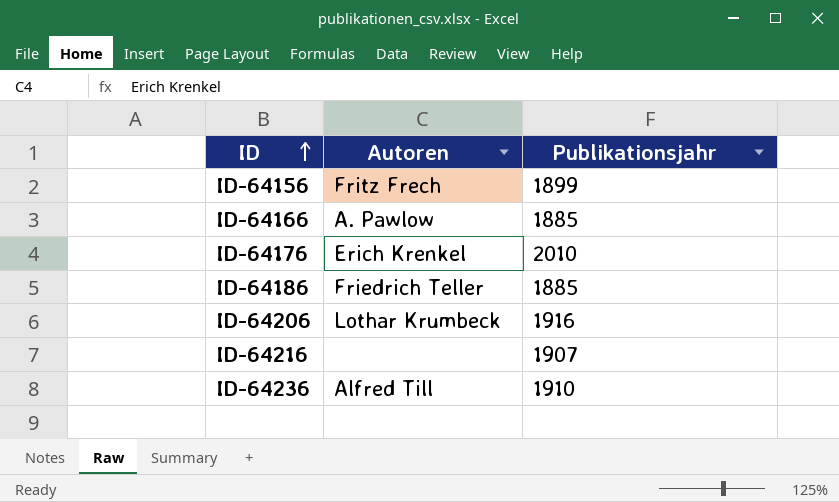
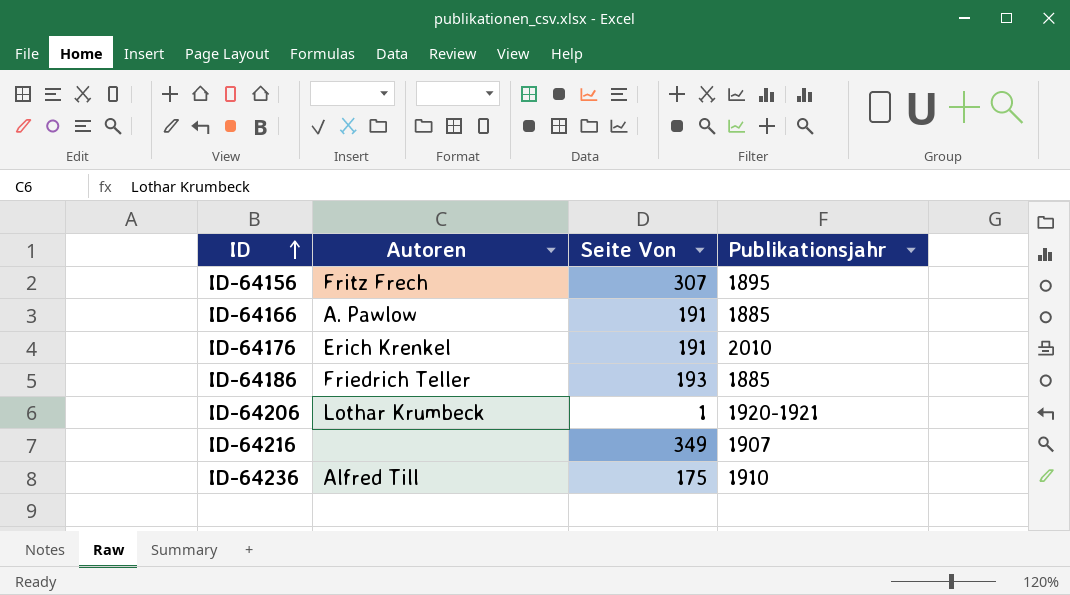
column Seite Von | position: none -> 3
ID-64156 | Publikationsjahr: 1899 -> 1895
ID-64206 | Publikationsjahr: 1916 -> 1920-1921

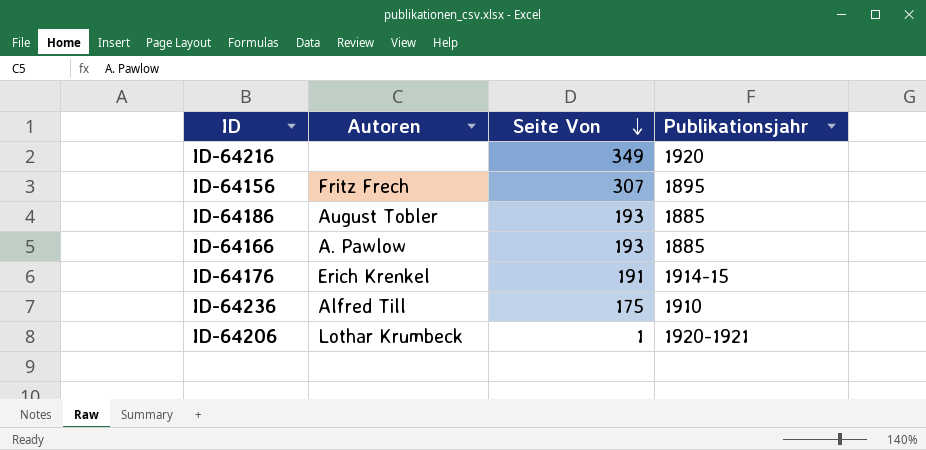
row order: ID ascending -> Seite Von descending
ID-64216 | Publikationsjahr: 1907 -> 1920
ID-64186 | Autoren: Friedrich Teller -> August Tobler
ID-64166 | Seite Von: 191 -> 193
ID-64176 | Publikationsjahr: 2010 -> 1914-15

